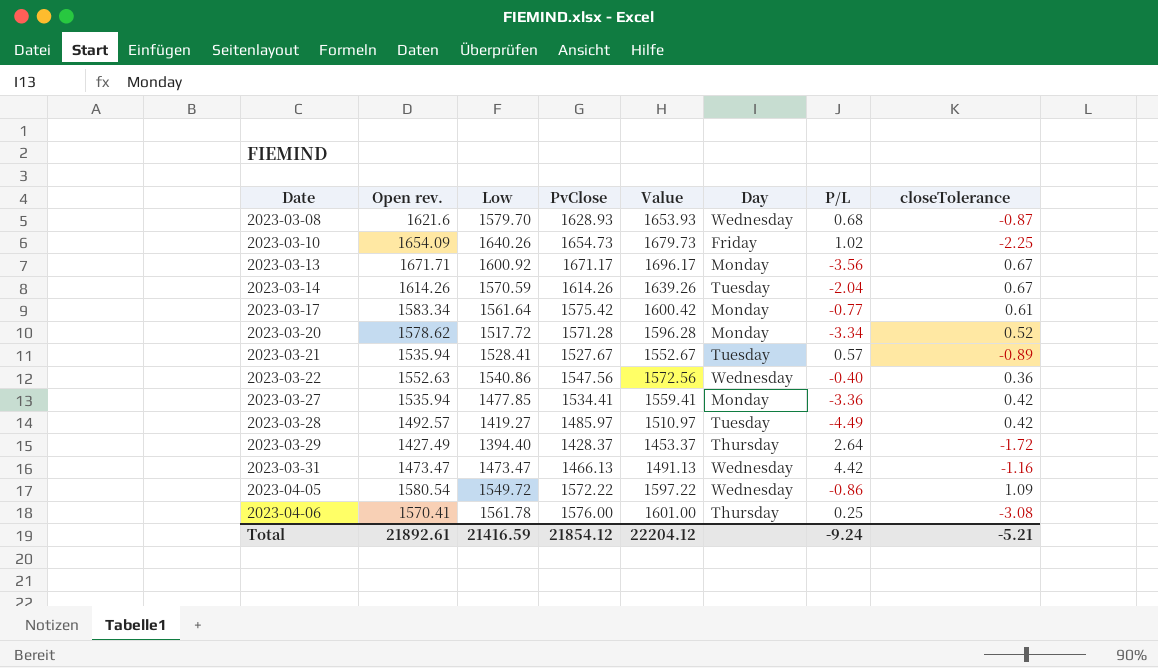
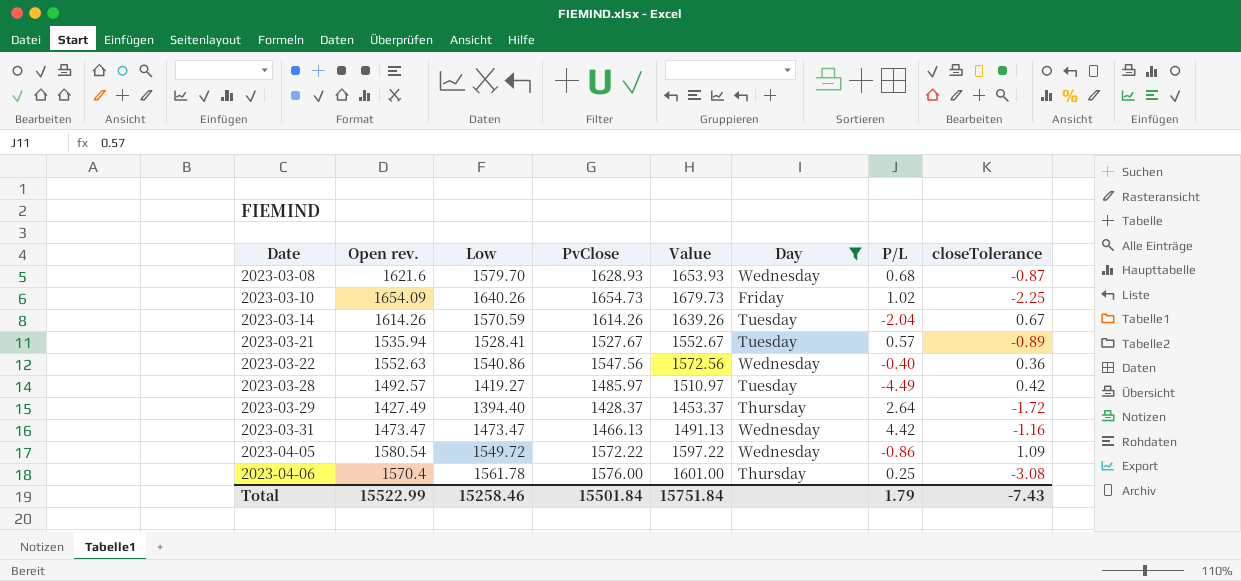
filter: none -> Day != Monday
2023-04-06 | Open rev.: 1570.41 -> 1570.4
Total | Open rev.: 21892.61 -> 15522.99
Total | Low: 21416.59 -> 15258.46
Total | PvClose: 21854.12 -> 15501.84
Total | Value: 22204.12 -> 15751.84
Total | P/L: -9.24 -> 1.79
Total | closeTolerance: -5.21 -> -7.43

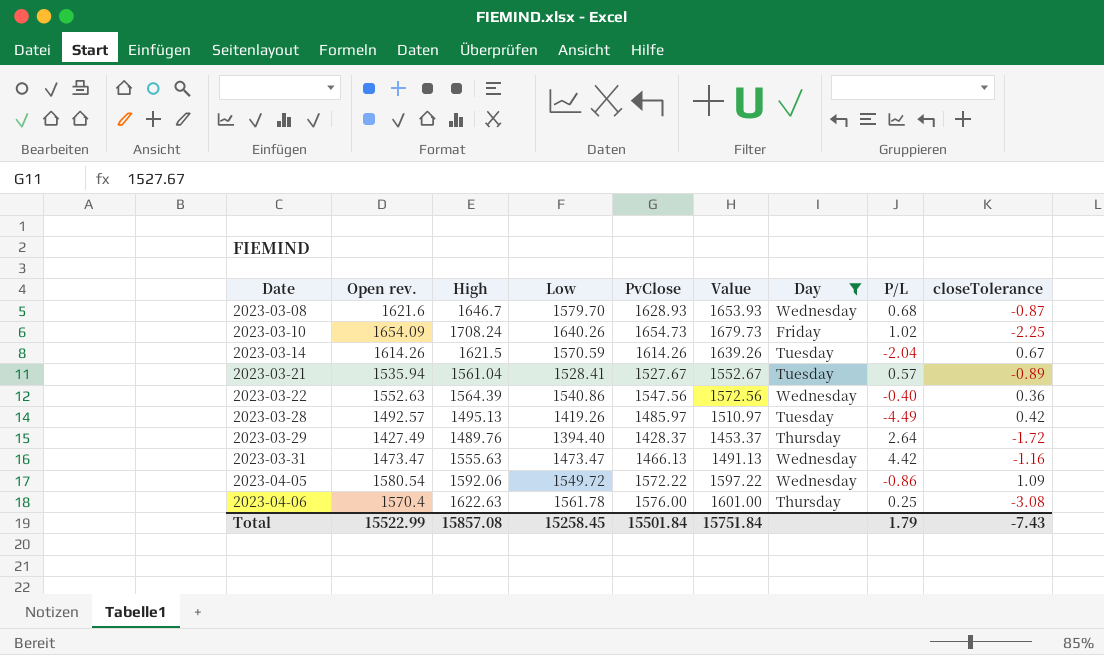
column High | position: none -> 3
2023-03-28 | Low: 1419.27 -> 1419.26
Total | Low: 15258.46 -> 15258.45

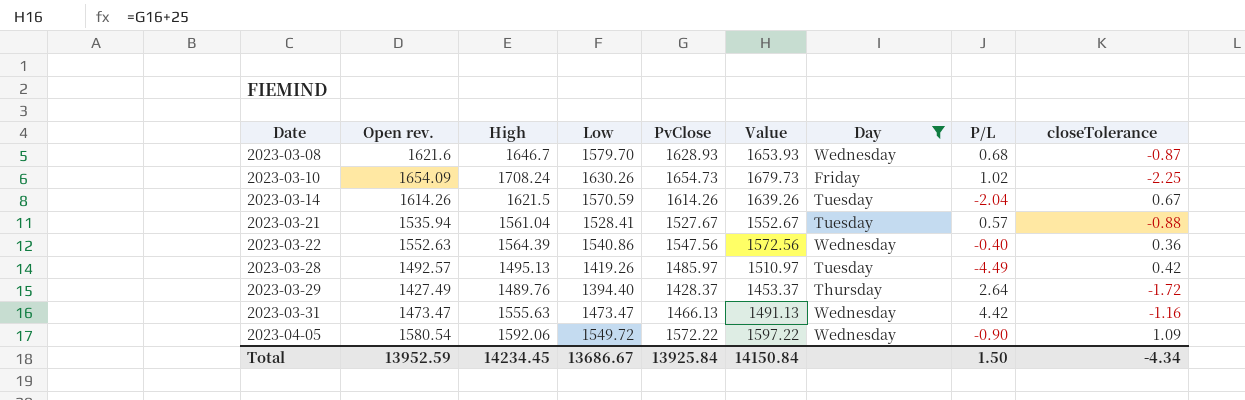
row 2023-04-06: 1570.4 | 1622.63 | 1561.78 | 1576.00 | 1601.00 | Thursday | 0.25 | -3.08 -> none
2023-03-10 | Low: 1640.26 -> 1630.26
2023-03-21 | closeTolerance: -0.89 -> -0.88
2023-04-05 | P/L: -0.86 -> -0.90
Total | Open rev.: 15522.99 -> 13952.59
Total | High: 15857.08 -> 14234.45
Total | Low: 15258.45 -> 13686.67
Total | PvClose: 15501.84 -> 13925.84
Total | Value: 15751.84 -> 14150.84
Total | P/L: 1.79 -> 1.50
Total | closeTolerance: -7.43 -> -4.34

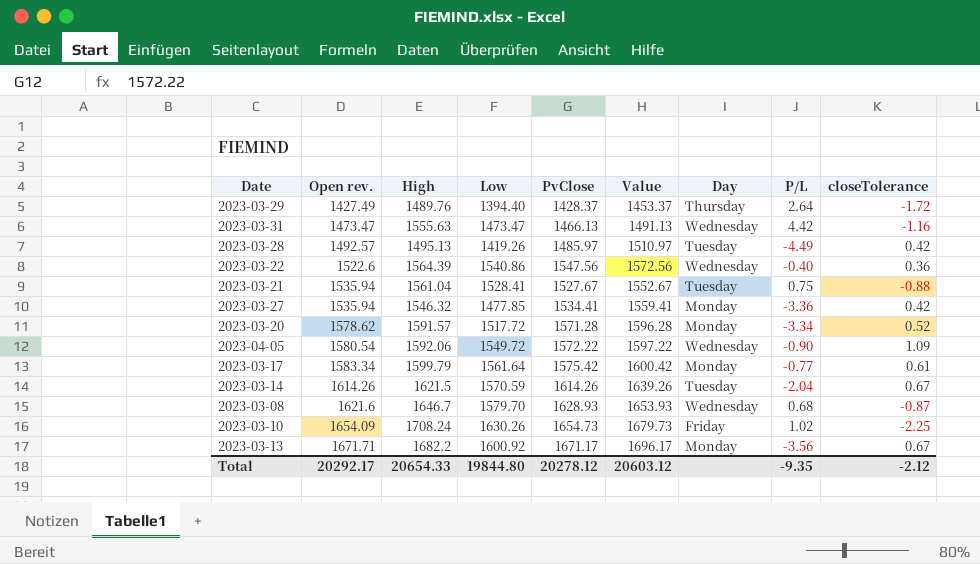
filter: Day != Monday -> none
row order: Date ascending -> Open rev. ascending
2023-03-22 | Open rev.: 1552.63 -> 1522.6
2023-03-21 | P/L: 0.57 -> 0.75
Total | Open rev.: 13952.59 -> 20292.17
Total | High: 14234.45 -> 20654.33
Total | Low: 13686.67 -> 19844.80
Total | PvClose: 13925.84 -> 20278.12
Total | Value: 14150.84 -> 20603.12
Total | P/L: 1.50 -> -9.35
Total | closeTolerance: -4.34 -> -2.12

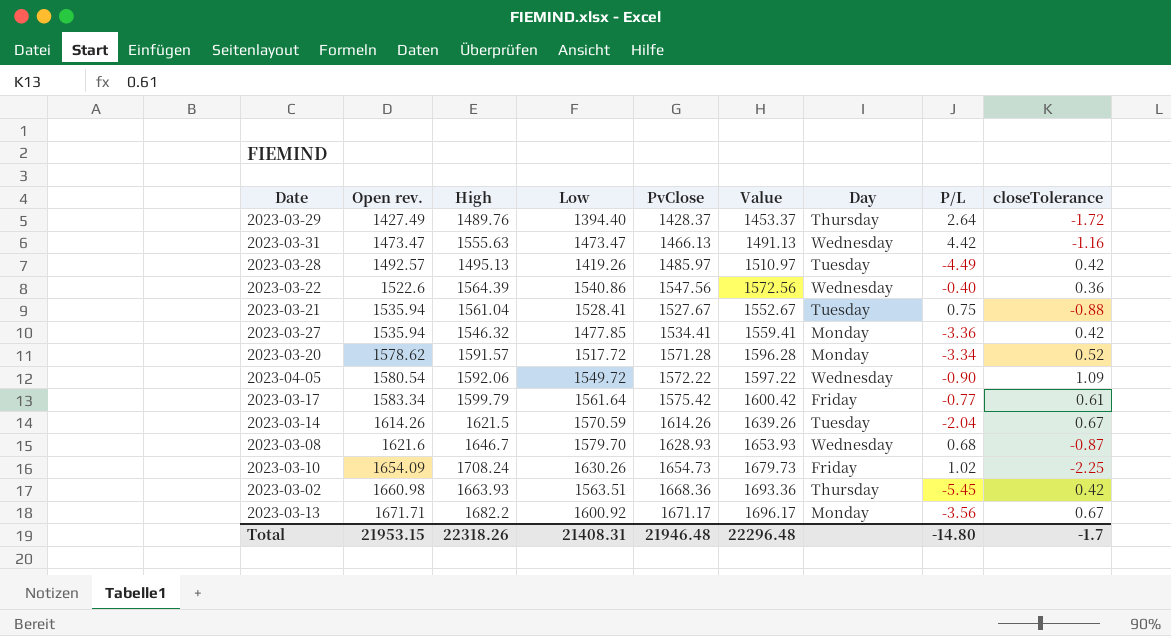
2023-03-17 | Day: Monday -> Friday
row 2023-03-02: none -> 1660.98 | 1663.93 | 1563.51 | 1668.36 | 1693.36 | Thursday | -5.45 | 0.42
Total | Open rev.: 20292.17 -> 21953.15
Total | High: 20654.33 -> 22318.26
Total | Low: 19844.80 -> 21408.31
Total | PvClose: 20278.12 -> 21946.48
Total | Value: 20603.12 -> 22296.48
Total | P/L: -9.35 -> -14.80
Total | closeTolerance: -2.12 -> -1.7

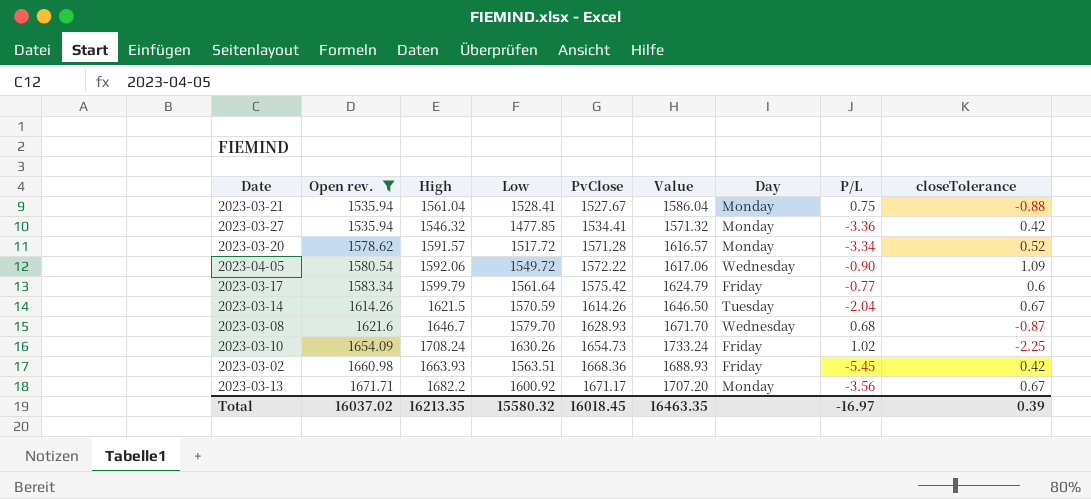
filter: none -> Open rev. >= 1535.94
column Value | formula: [PvClose] + 25 -> [High] + 25
2023-03-21 | Day: Tuesday -> Monday
2023-03-17 | closeTolerance: 0.61 -> 0.6
2023-03-02 | Day: Thursday -> Friday
Total | Open rev.: 21953.15 -> 16037.02
Total | High: 22318.26 -> 16213.35
Total | Low: 21408.31 -> 15580.32
Total | PvClose: 21946.48 -> 16018.45
Total | Value: 22296.48 -> 16463.35
Total | P/L: -14.80 -> -16.97
Total | closeTolerance: -1.7 -> 0.39

